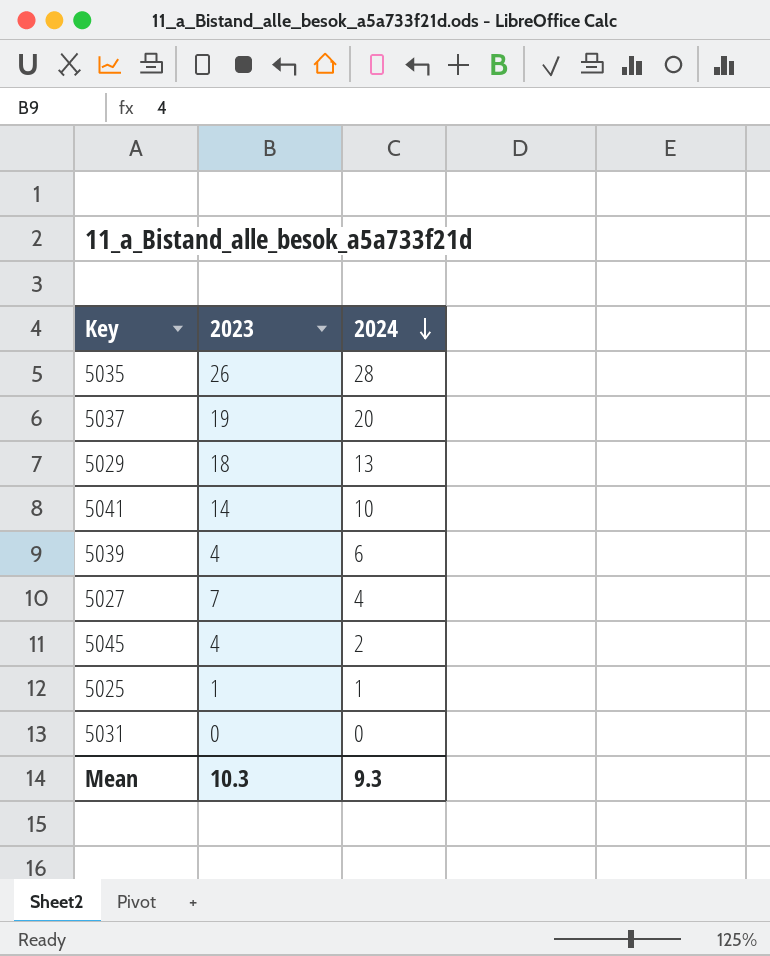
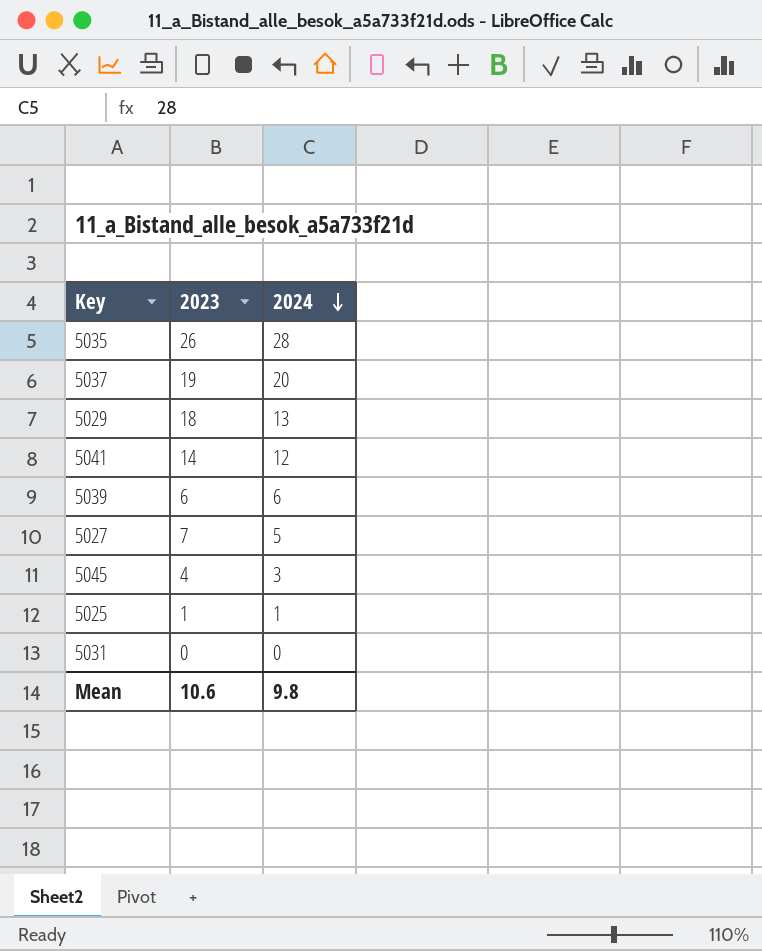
5041 | 2024: 10 -> 12
5039 | 2023: 4 -> 6
5027 | 2024: 4 -> 5
5045 | 2024: 2 -> 3
Mean | 2023: 10.3 -> 10.6
Mean | 2024: 9.3 -> 9.8

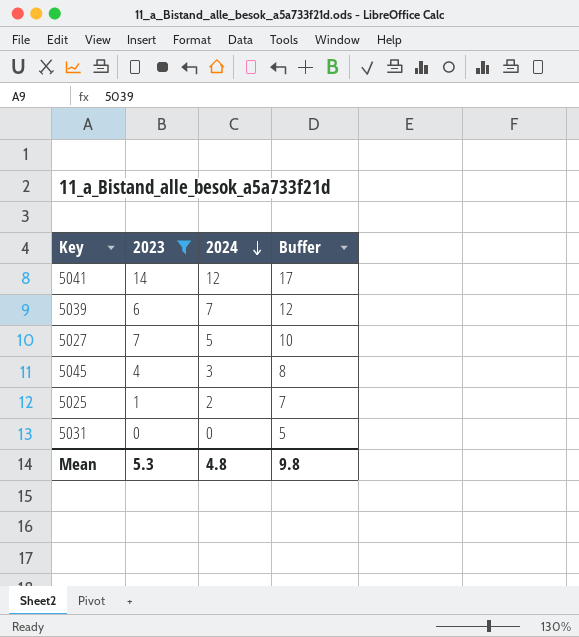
filter: none -> 2023 <= 14
column Buffer | formula: none -> [2024] + 5
5039 | 2024: 6 -> 7
5025 | 2024: 1 -> 2
Mean | 2023: 10.6 -> 5.3
Mean | 2024: 9.8 -> 4.8

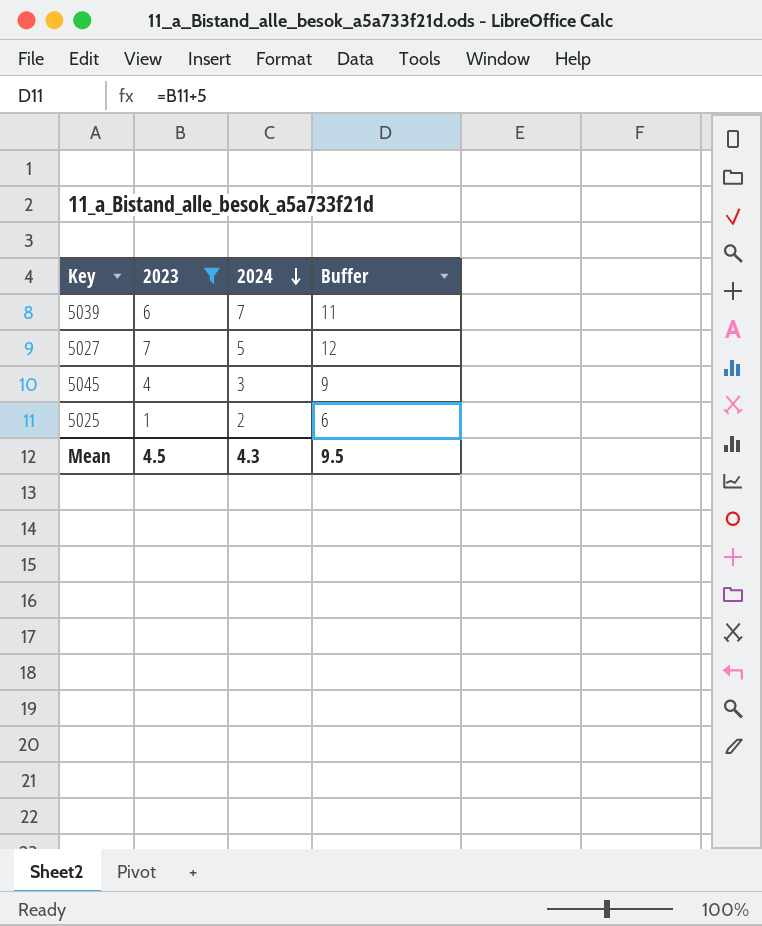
column Buffer | formula: [2024] + 5 -> [2023] + 5
row 5041: 14 | 12 | 17 -> none
row 5031: 0 | 0 | 5 -> none
Mean | 2023: 5.3 -> 4.5
Mean | 2024: 4.8 -> 4.3
Mean | Buffer: 9.8 -> 9.5

